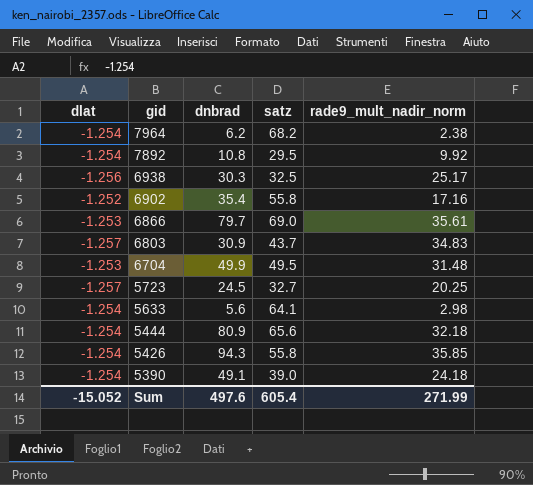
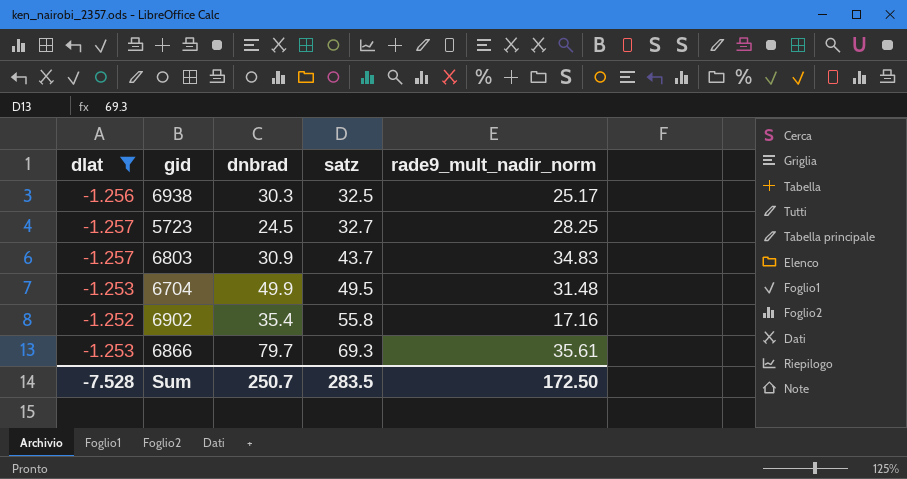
filter: none -> dlat != -1.254
row order: gid descending -> satz ascending
5723 | rade9_mult_nadir_norm: 20.25 -> 28.25
6866 | satz: 69.0 -> 69.3
Sum | dlat: -15.052 -> -7.528
Sum | dnbrad: 497.6 -> 250.7
Sum | satz: 605.4 -> 283.5
Sum | rade9_mult_nadir_norm: 271.99 -> 172.50

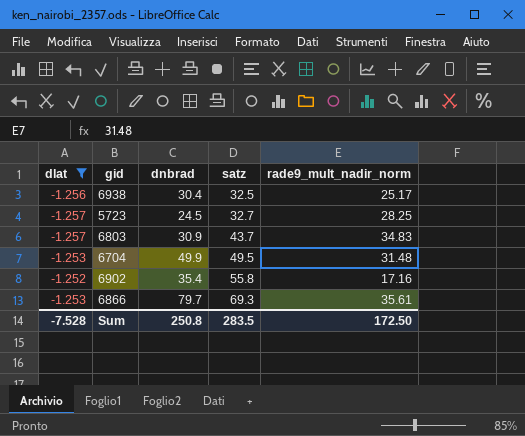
6938 | dnbrad: 30.3 -> 30.4
Sum | dnbrad: 250.7 -> 250.8

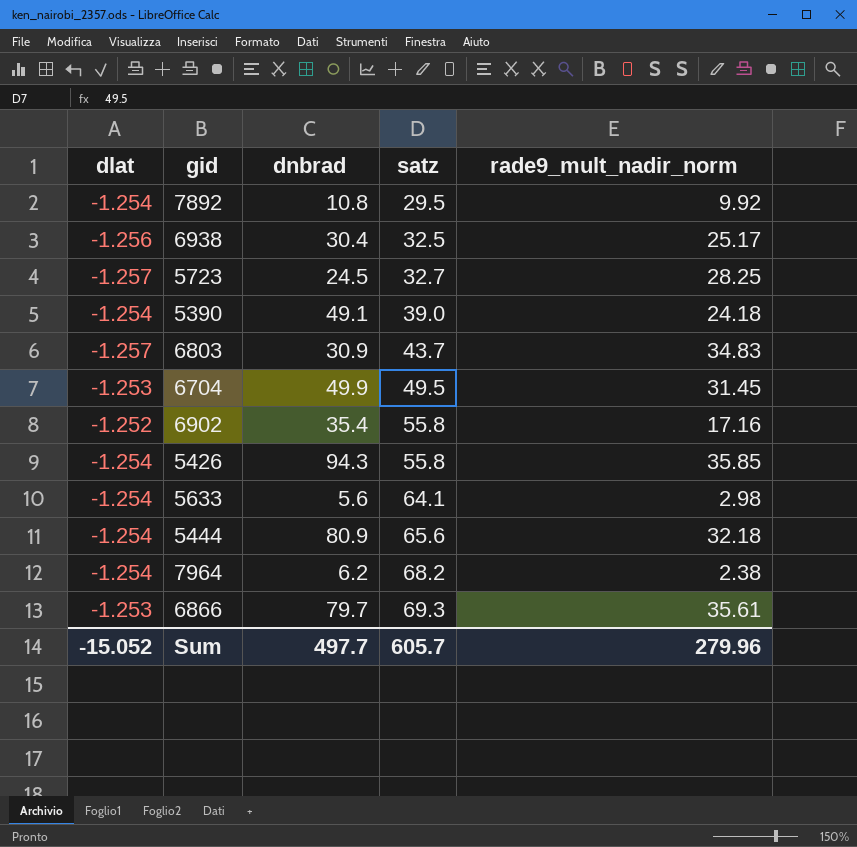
filter: dlat != -1.254 -> none
6704 | rade9_mult_nadir_norm: 31.48 -> 31.45
Sum | dlat: -7.528 -> -15.052
Sum | dnbrad: 250.8 -> 497.7
Sum | satz: 283.5 -> 605.7
Sum | rade9_mult_nadir_norm: 172.50 -> 279.96

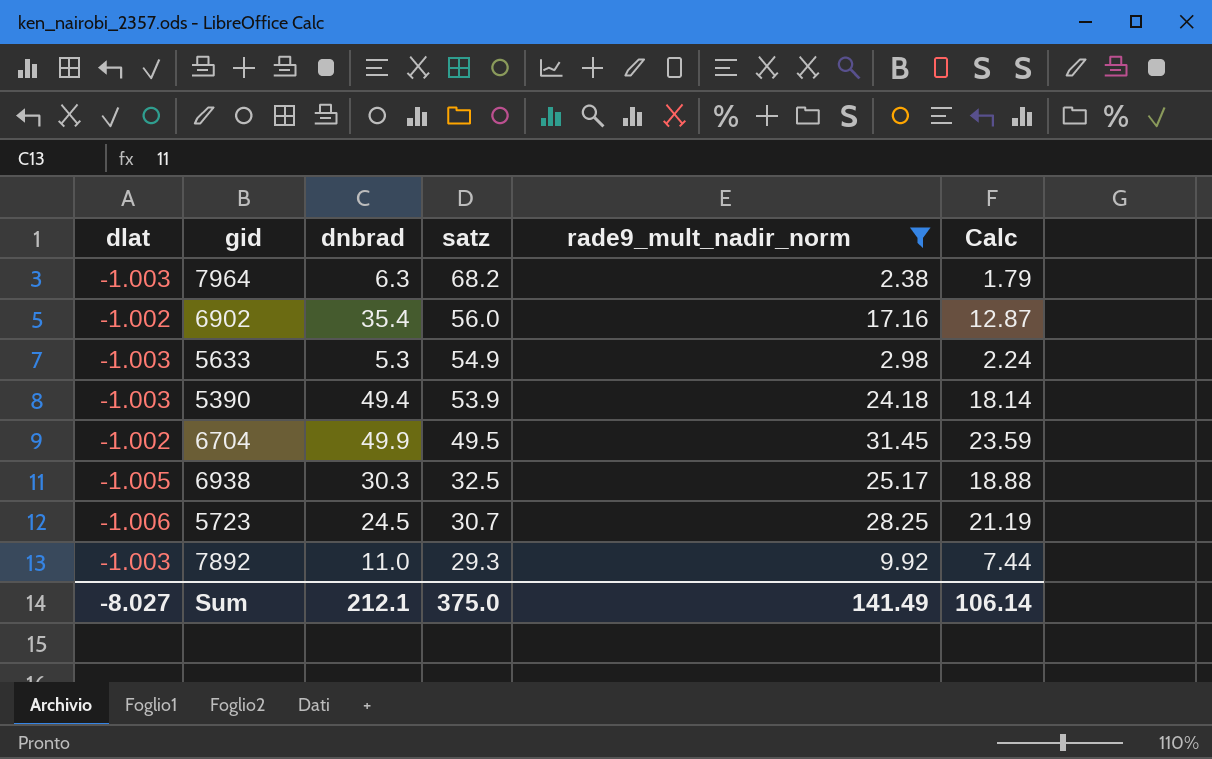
filter: none -> rade9_mult_nadir_norm <= 31.45
row order: satz ascending -> satz descending
column Calc | formula: none -> [rade9_mult_nadir_norm] * 0.75
7964 | dlat: -1.254 -> -1.003
7964 | dnbrad: 6.2 -> 6.3
6902 | dlat: -1.252 -> -1.002
6902 | satz: 55.8 -> 56.0
5633 | dlat: -1.254 -> -1.003
5633 | dnbrad: 5.6 -> 5.3
5633 | satz: 64.1 -> 54.9
5390 | dlat: -1.254 -> -1.003
5390 | dnbrad: 49.1 -> 49.4
5390 | satz: 39.0 -> 53.9
6704 | dlat: -1.253 -> -1.002
6938 | dlat: -1.256 -> -1.005
6938 | dnbrad: 30.4 -> 30.3
5723 | dlat: -1.257 -> -1.006
5723 | satz: 32.7 -> 30.7
7892 | dlat: -1.254 -> -1.003
7892 | dnbrad: 10.8 -> 11.0
7892 | satz: 29.5 -> 29.3
Sum | dlat: -15.052 -> -8.027
Sum | dnbrad: 497.7 -> 212.1
Sum | satz: 605.7 -> 375.0
Sum | rade9_mult_nadir_norm: 279.96 -> 141.49

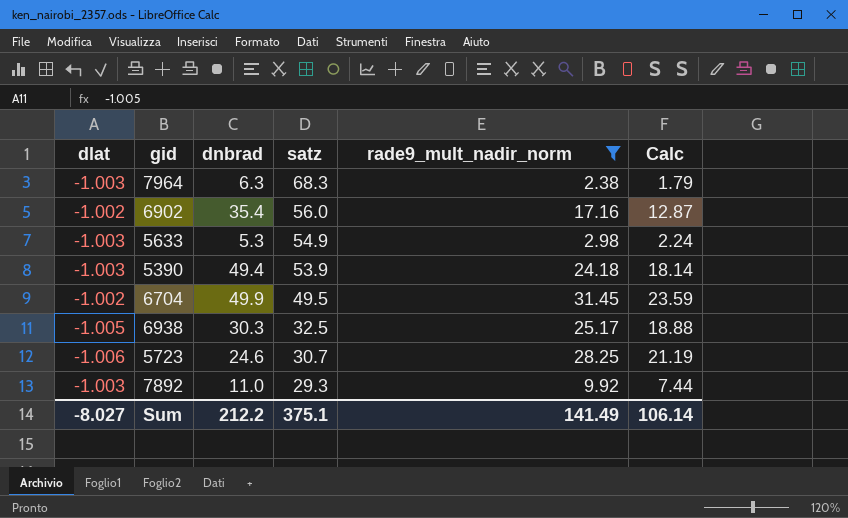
7964 | satz: 68.2 -> 68.3
5723 | dnbrad: 24.5 -> 24.6
Sum | dnbrad: 212.1 -> 212.2
Sum | satz: 375.0 -> 375.1

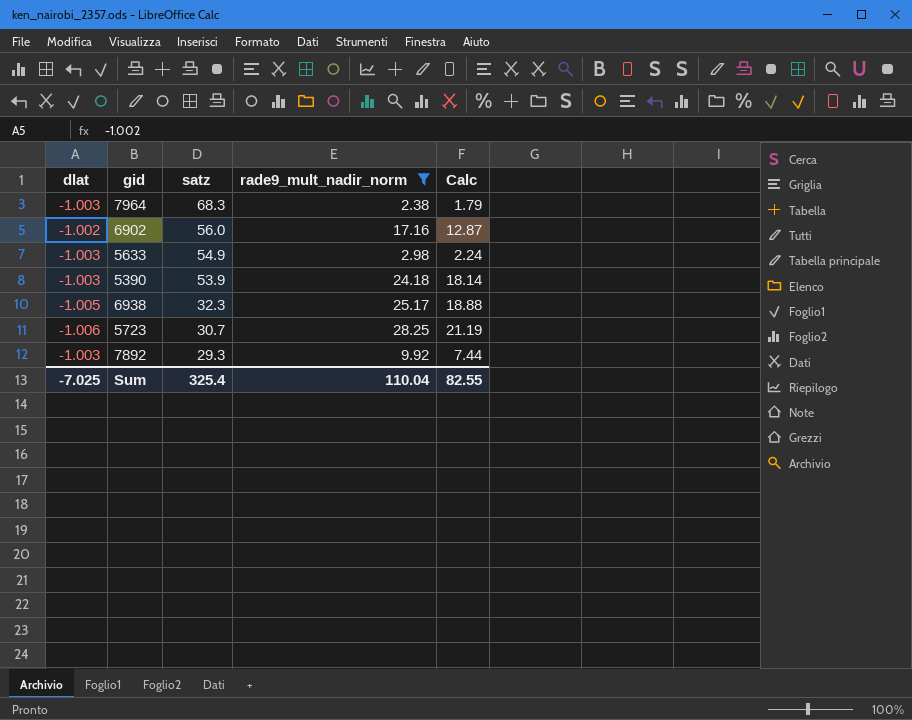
column dnbrad | position: 3 -> none
row 6704: -1.002 | 49.9 | 49.5 | 31.45 | 23.59 -> none
6938 | satz: 32.5 -> 32.3
Sum | dlat: -8.027 -> -7.025
Sum | satz: 375.1 -> 325.4
Sum | rade9_mult_nadir_norm: 141.49 -> 110.04
Sum | Calc: 106.14 -> 82.55

